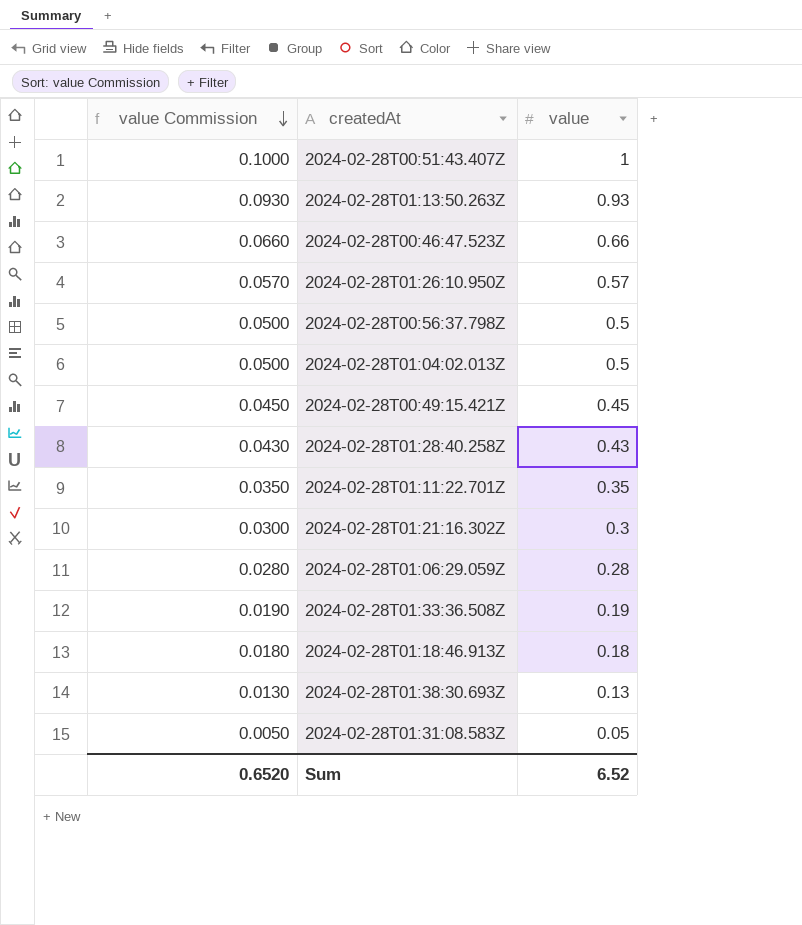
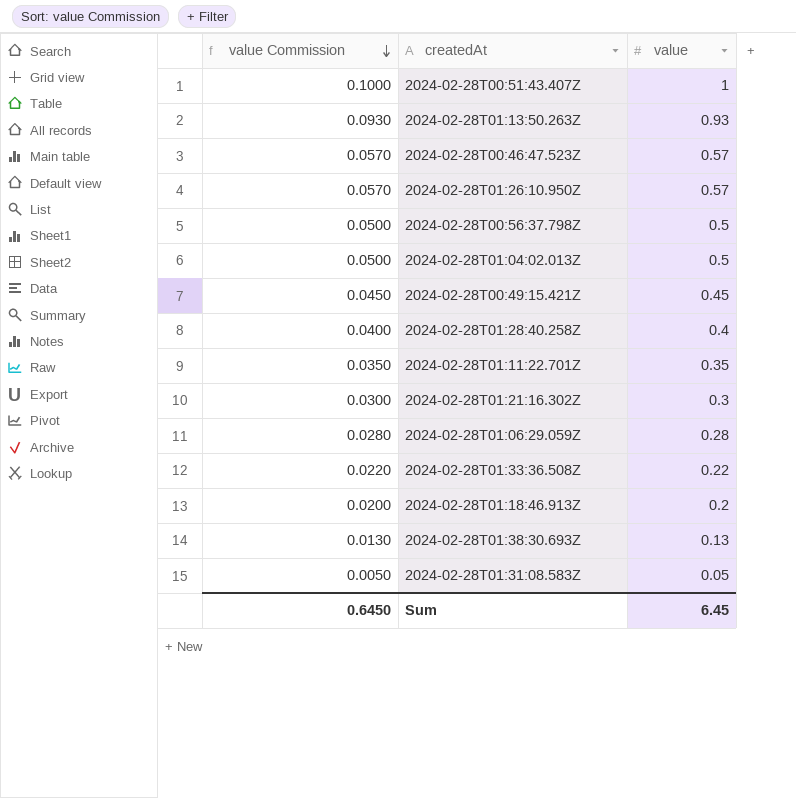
2024-02-28T00:46:47.523Z | value Commission: 0.0660 -> 0.0570
2024-02-28T00:46:47.523Z | value: 0.66 -> 0.57
2024-02-28T01:28:40.258Z | value Commission: 0.0430 -> 0.0400
2024-02-28T01:28:40.258Z | value: 0.43 -> 0.4
2024-02-28T01:33:36.508Z | value Commission: 0.0190 -> 0.0220
2024-02-28T01:33:36.508Z | value: 0.19 -> 0.22
2024-02-28T01:18:46.913Z | value Commission: 0.0180 -> 0.0200
2024-02-28T01:18:46.913Z | value: 0.18 -> 0.2
Sum | value Commission: 0.6520 -> 0.6450
Sum | value: 6.52 -> 6.45

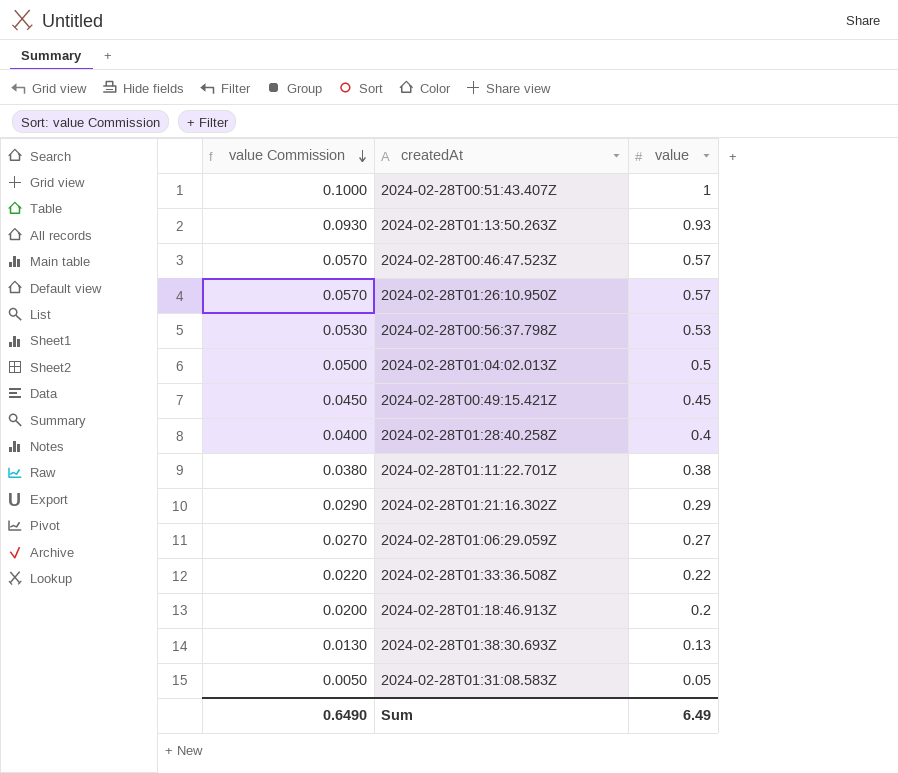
2024-02-28T00:56:37.798Z | value Commission: 0.0500 -> 0.0530
2024-02-28T00:56:37.798Z | value: 0.5 -> 0.53
2024-02-28T01:11:22.701Z | value Commission: 0.0350 -> 0.0380
2024-02-28T01:11:22.701Z | value: 0.35 -> 0.38
2024-02-28T01:21:16.302Z | value Commission: 0.0300 -> 0.0290
2024-02-28T01:21:16.302Z | value: 0.3 -> 0.29
2024-02-28T01:06:29.059Z | value Commission: 0.0280 -> 0.0270
2024-02-28T01:06:29.059Z | value: 0.28 -> 0.27
Sum | value Commission: 0.6450 -> 0.6490
Sum | value: 6.45 -> 6.49

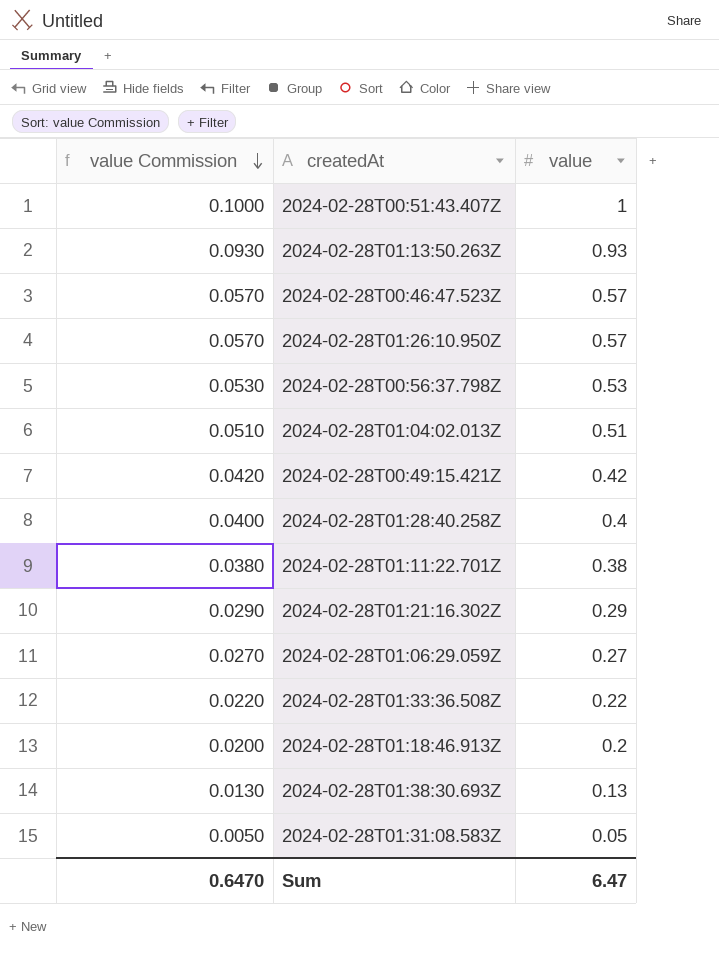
2024-02-28T01:04:02.013Z | value Commission: 0.0500 -> 0.0510
2024-02-28T01:04:02.013Z | value: 0.5 -> 0.51
2024-02-28T00:49:15.421Z | value Commission: 0.0450 -> 0.0420
2024-02-28T00:49:15.421Z | value: 0.45 -> 0.42
Sum | value Commission: 0.6490 -> 0.6470
Sum | value: 6.49 -> 6.47

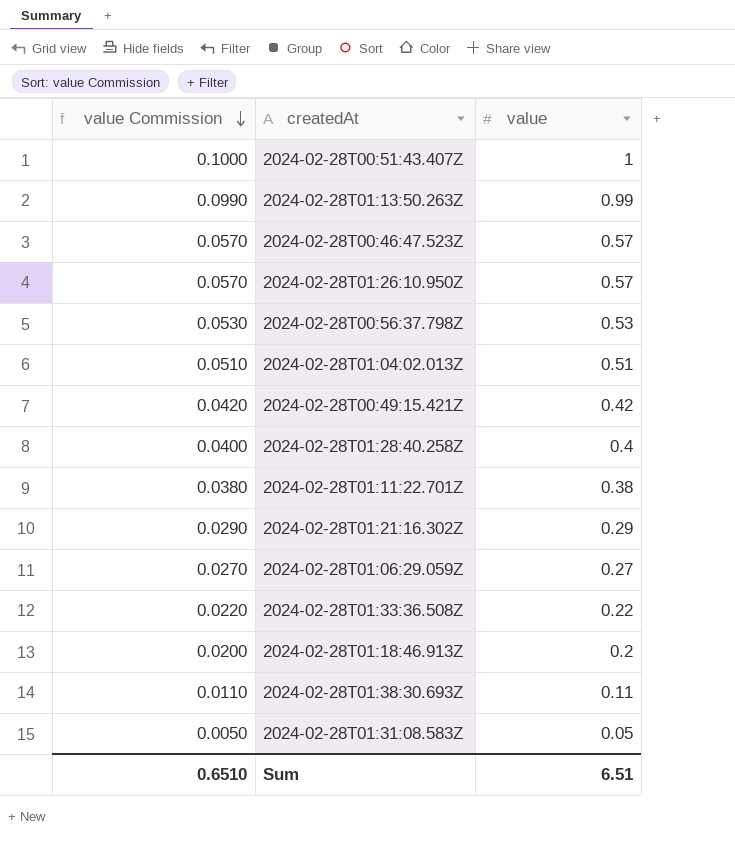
2024-02-28T01:13:50.263Z | value Commission: 0.0930 -> 0.0990
2024-02-28T01:13:50.263Z | value: 0.93 -> 0.99
2024-02-28T01:38:30.693Z | value Commission: 0.0130 -> 0.0110
2024-02-28T01:38:30.693Z | value: 0.13 -> 0.11
Sum | value Commission: 0.6470 -> 0.6510
Sum | value: 6.47 -> 6.51

